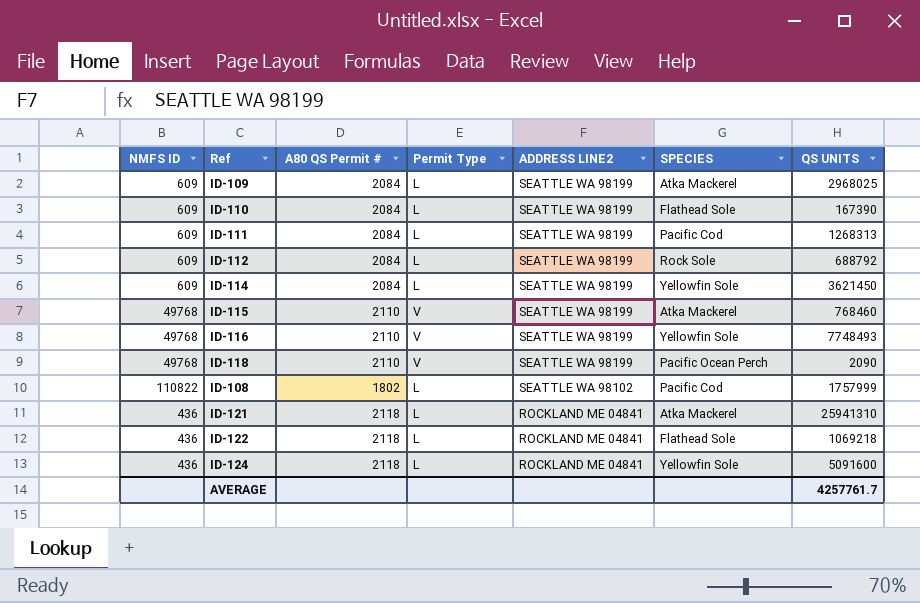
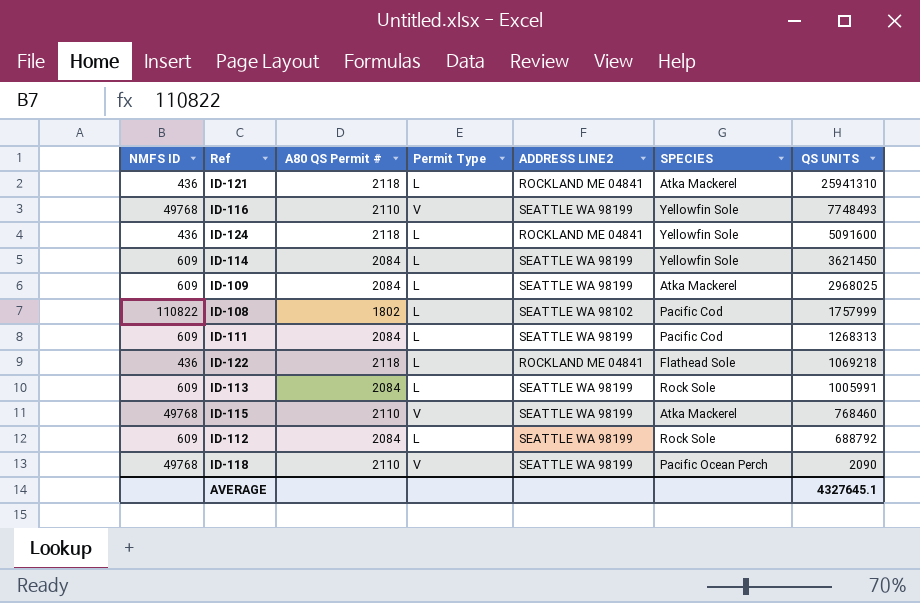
row order: ADDRESS LINE2 descending -> QS UNITS descending
row ID-110: 609 | 2084 | L | SEATTLE WA 98199 | Flathead Sole | 167390 -> none
row ID-113: none -> 609 | 2084 | L | SEATTLE WA 98199 | Rock Sole | 1005991
AVERAGE | QS UNITS: 4257761.7 -> 4327645.1

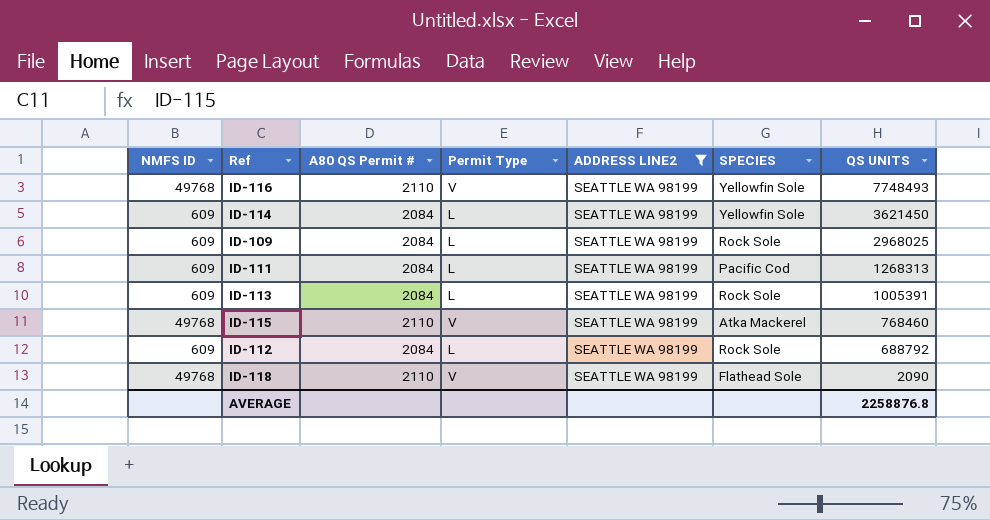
filter: none -> ADDRESS LINE2 = SEATTLE WA 98199
ID-109 | SPECIES: Atka Mackerel -> Rock Sole
ID-113 | QS UNITS: 1005991 -> 1005391
ID-118 | SPECIES: Pacific Ocean Perch -> Flathead Sole
AVERAGE | QS UNITS: 4327645.1 -> 2258876.8

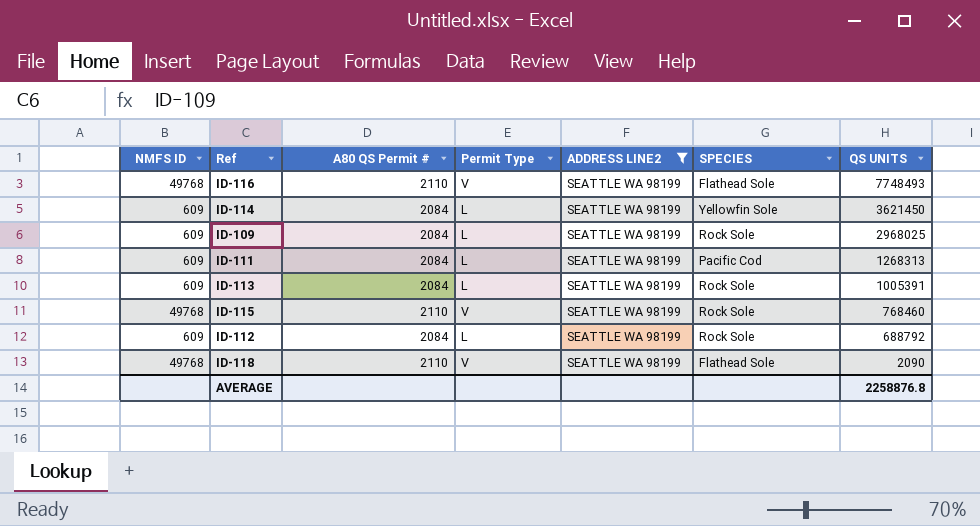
ID-116 | SPECIES: Yellowfin Sole -> Flathead Sole
ID-115 | SPECIES: Atka Mackerel -> Rock Sole

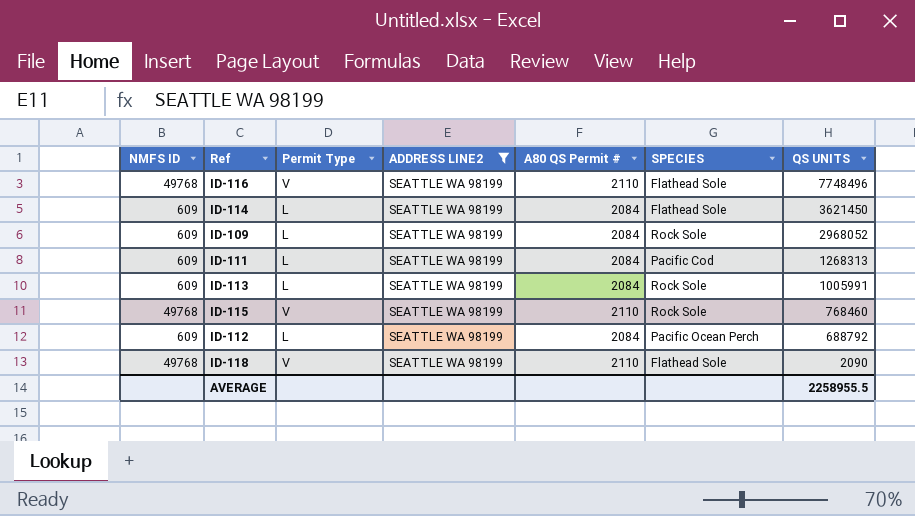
column A80 QS Permit # | position: 3 -> 5
ID-116 | QS UNITS: 7748493 -> 7748496
ID-114 | SPECIES: Yellowfin Sole -> Flathead Sole
ID-109 | QS UNITS: 2968025 -> 2968052
ID-113 | QS UNITS: 1005391 -> 1005991
ID-112 | SPECIES: Rock Sole -> Pacific Ocean Perch
AVERAGE | QS UNITS: 2258876.8 -> 2258955.5

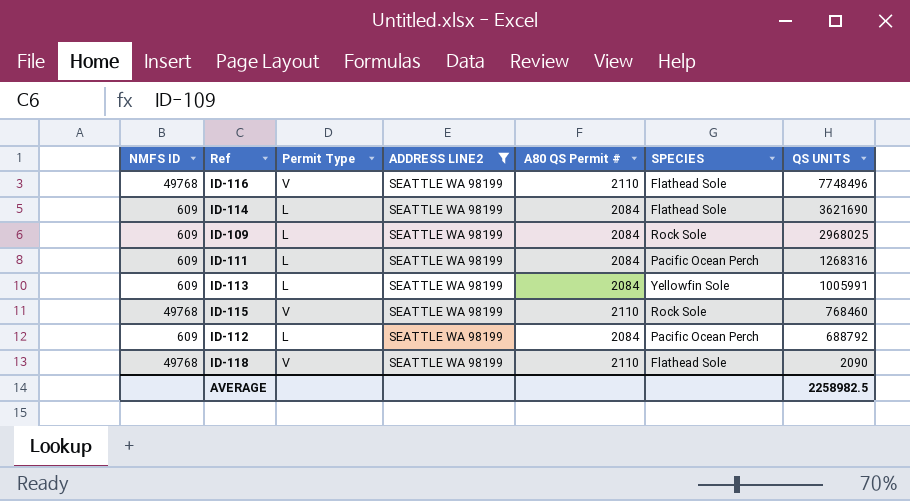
ID-114 | QS UNITS: 3621450 -> 3621690
ID-109 | QS UNITS: 2968052 -> 2968025
ID-111 | SPECIES: Pacific Cod -> Pacific Ocean Perch
ID-111 | QS UNITS: 1268313 -> 1268316
ID-113 | SPECIES: Rock Sole -> Yellowfin Sole
AVERAGE | QS UNITS: 2258955.5 -> 2258982.5

